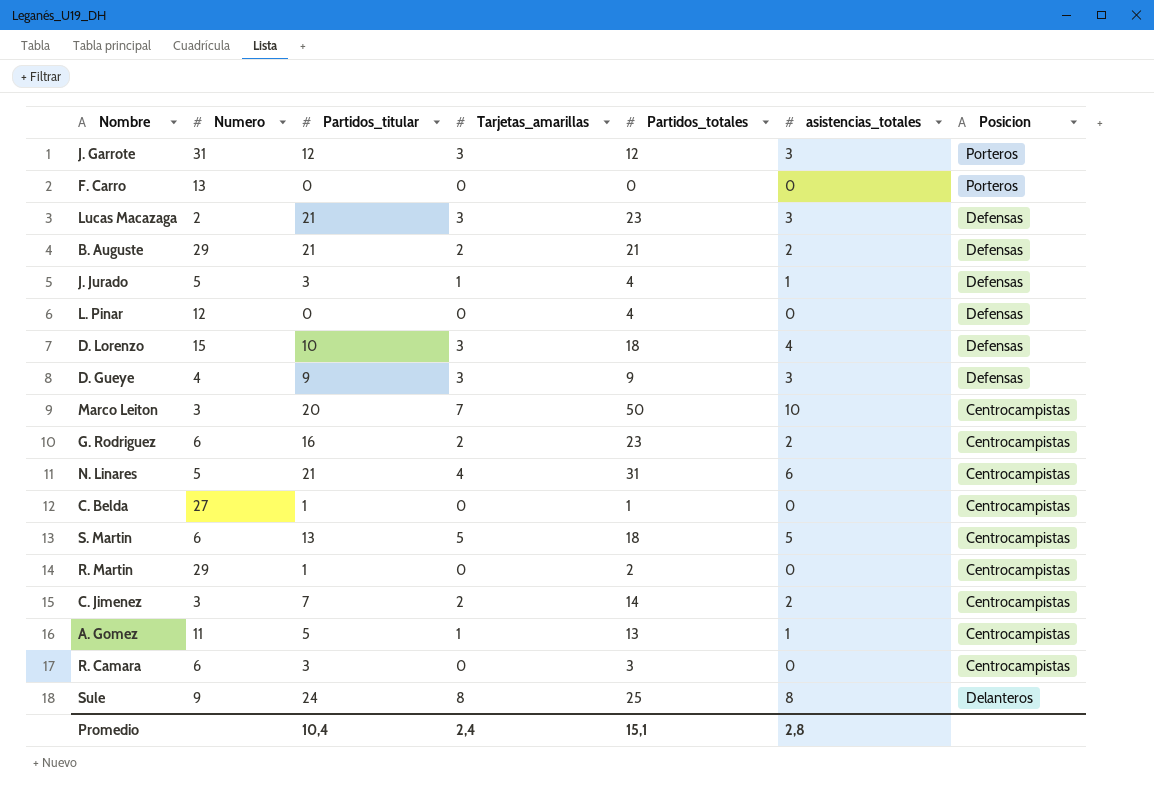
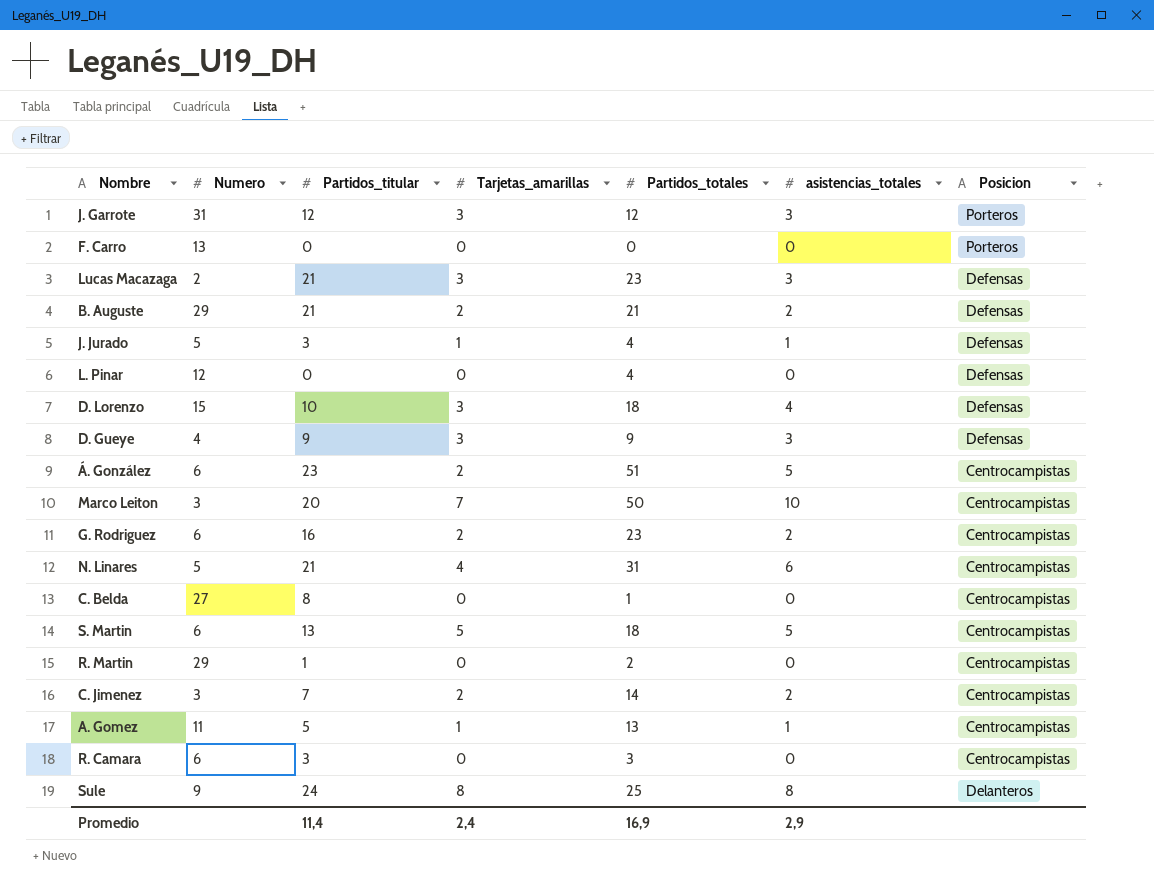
row Á. González: none -> 6 | 23 | 2 | 51 | 5 | Centrocampistas
C. Belda | Partidos_titular: 1 -> 8
Promedio | Partidos_titular: 10,4 -> 11,4
Promedio | Partidos_totales: 15,1 -> 16,9
Promedio | asistencias_totales: 2,8 -> 2,9

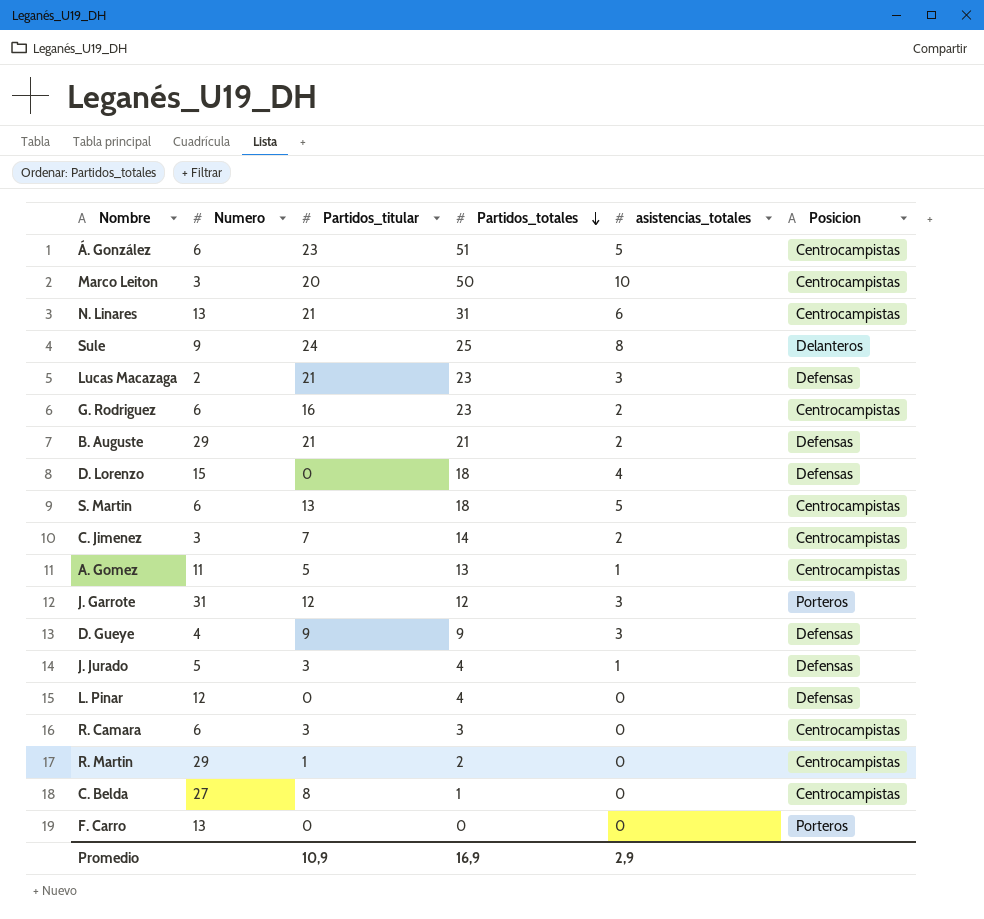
row order: none -> Partidos_totales descending
column Tarjetas_amarillas | position: 4 -> none
N. Linares | Numero: 5 -> 13
D. Lorenzo | Partidos_titular: 10 -> 0
Promedio | Partidos_titular: 11,4 -> 10,9

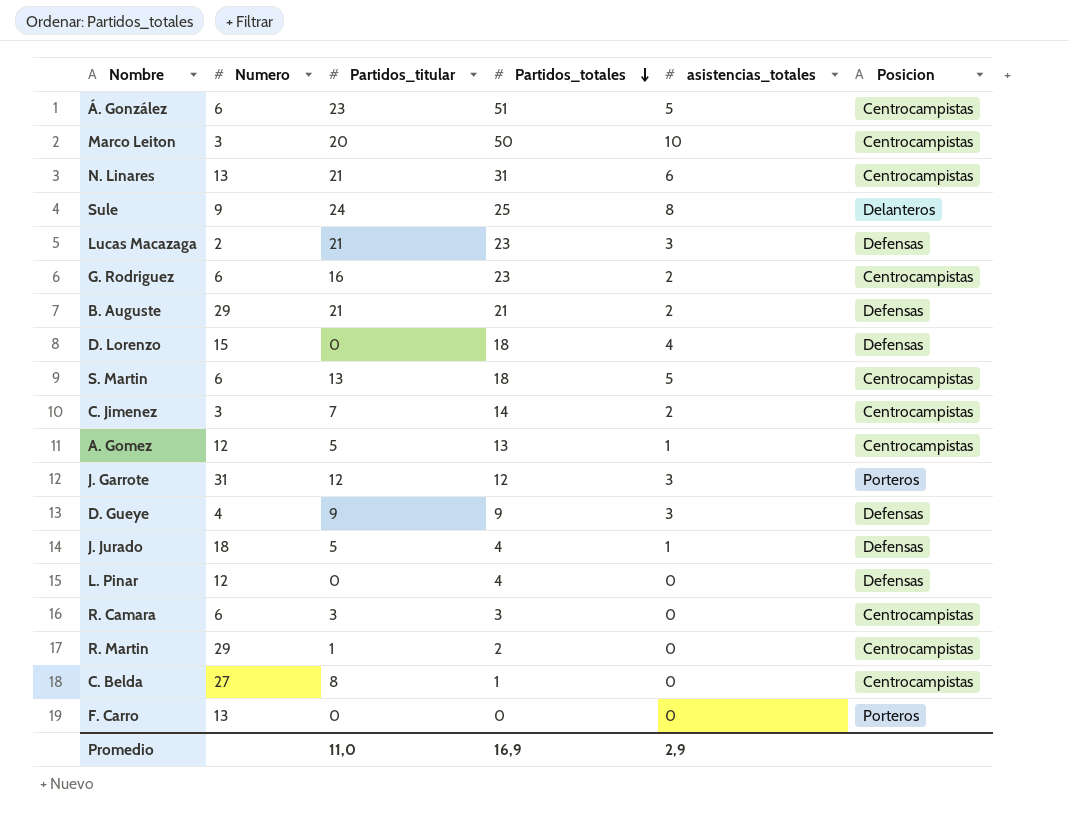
A. Gomez | Numero: 11 -> 12
J. Jurado | Numero: 5 -> 18
J. Jurado | Partidos_titular: 3 -> 5
Promedio | Partidos_titular: 10,9 -> 11,0

